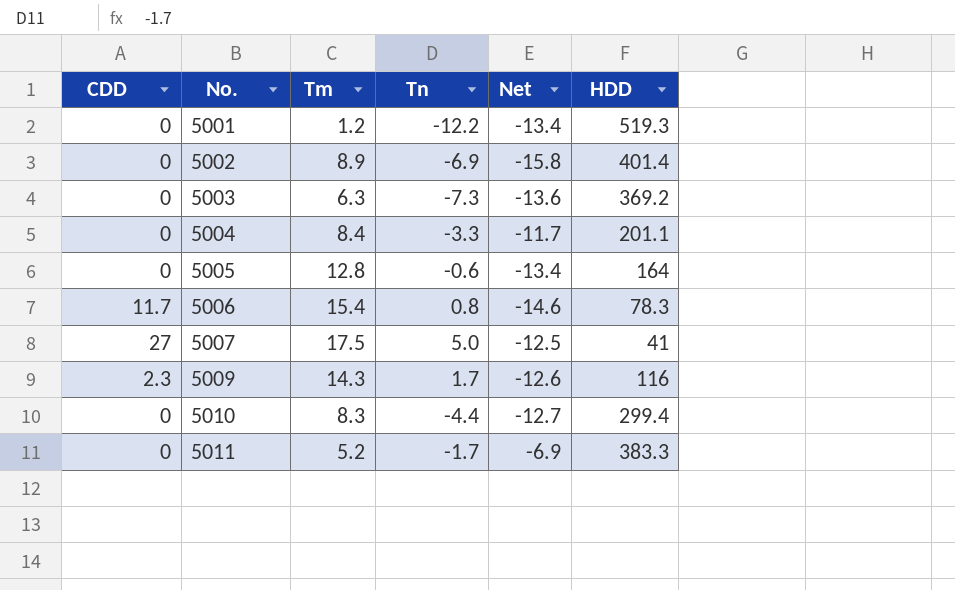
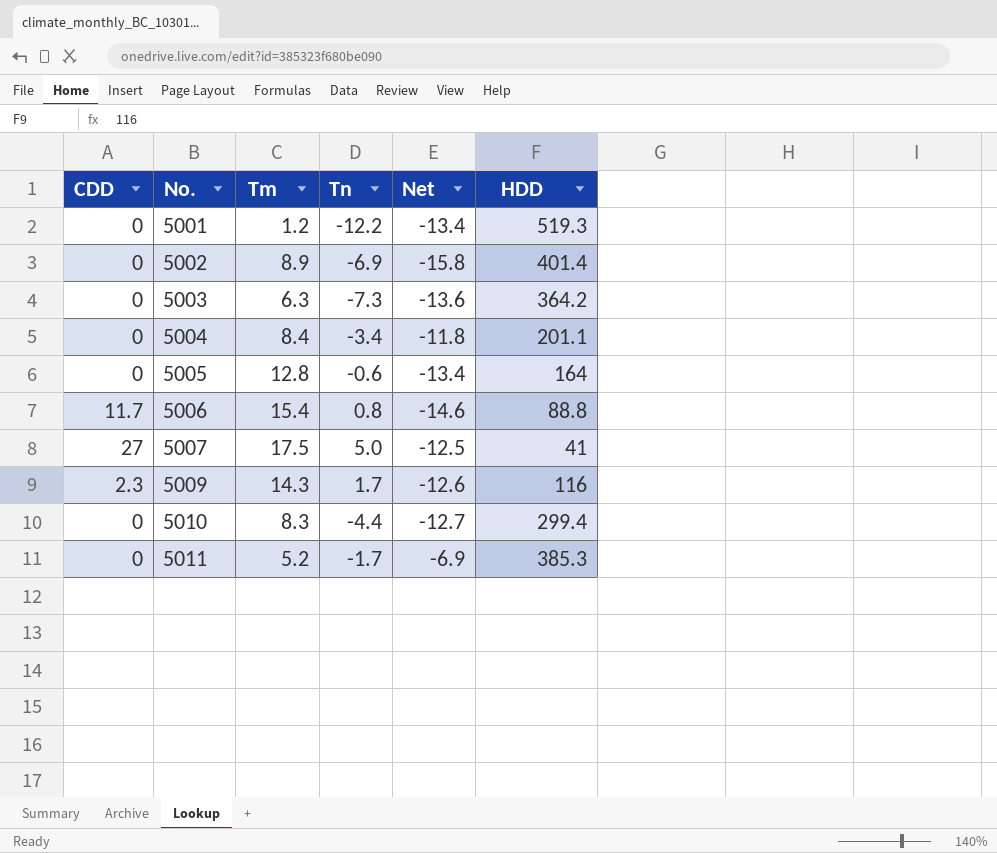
5003 | HDD: 369.2 -> 364.2
5004 | Tn: -3.3 -> -3.4
5004 | Net: -11.7 -> -11.8
5006 | HDD: 78.3 -> 88.8
5011 | HDD: 383.3 -> 385.3

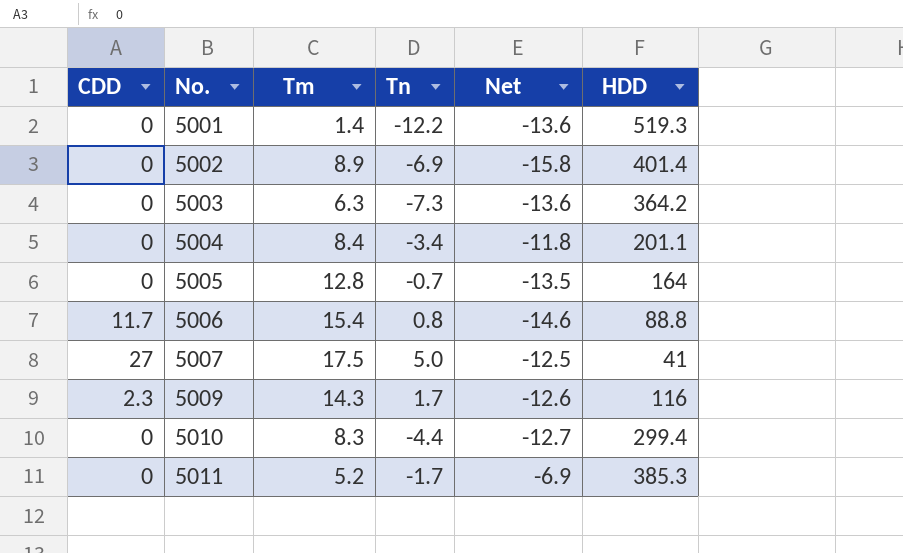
5001 | Tm: 1.2 -> 1.4
5001 | Net: -13.4 -> -13.6
5005 | Tn: -0.6 -> -0.7
5005 | Net: -13.4 -> -13.5

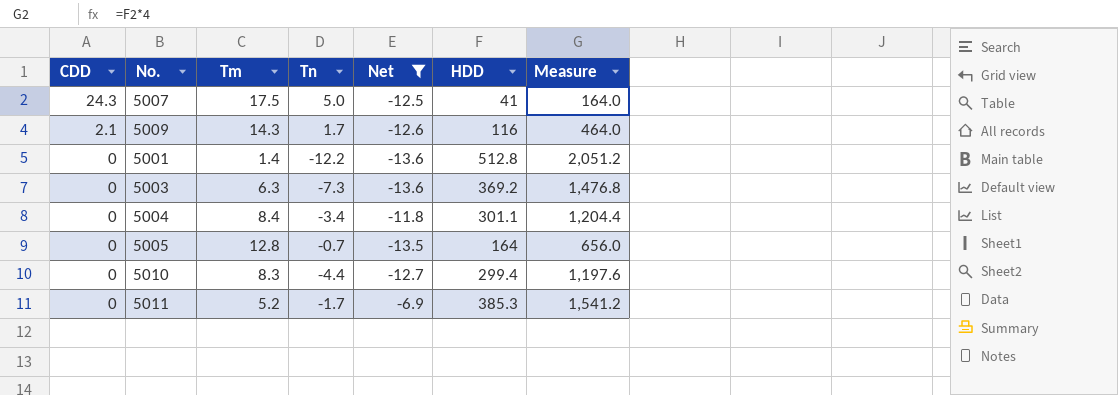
filter: none -> Net >= -13.6
row order: No. ascending -> CDD descending
column Measure | formula: none -> [HDD] * 4
5007 | CDD: 27 -> 24.3
5009 | CDD: 2.3 -> 2.1
5001 | HDD: 519.3 -> 512.8
5003 | HDD: 364.2 -> 369.2
5004 | HDD: 201.1 -> 301.1

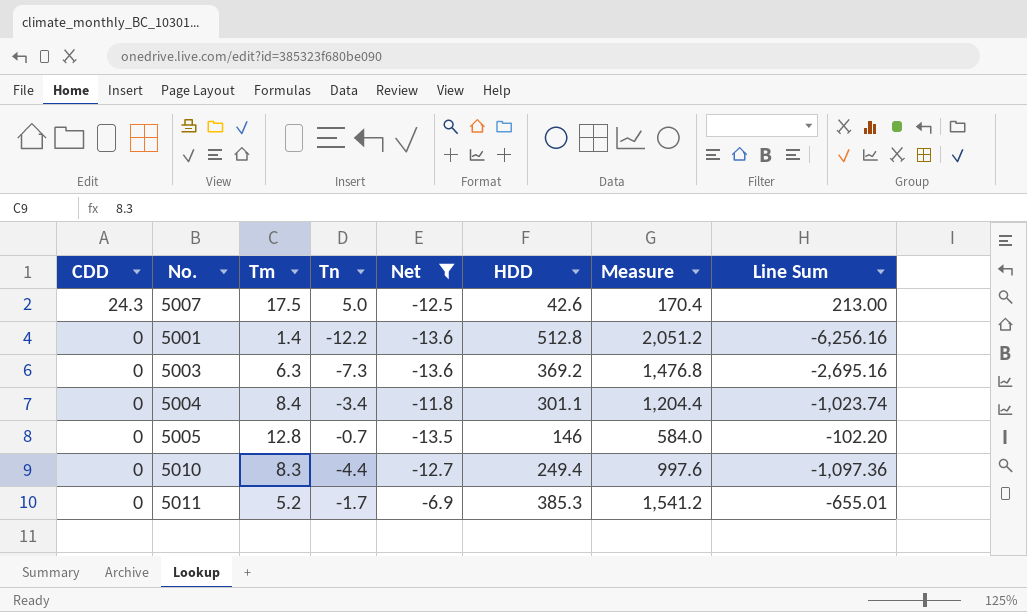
column Line Sum | formula: none -> [Tn] * [HDD]
row 5009: 2.1 | 14.3 | 1.7 | -12.6 | 116 | 464.0 -> none
5007 | HDD: 41 -> 42.6
5007 | Measure: 164.0 -> 170.4
5005 | HDD: 164 -> 146
5005 | Measure: 656.0 -> 584.0
5010 | HDD: 299.4 -> 249.4
5010 | Measure: 1,197.6 -> 997.6

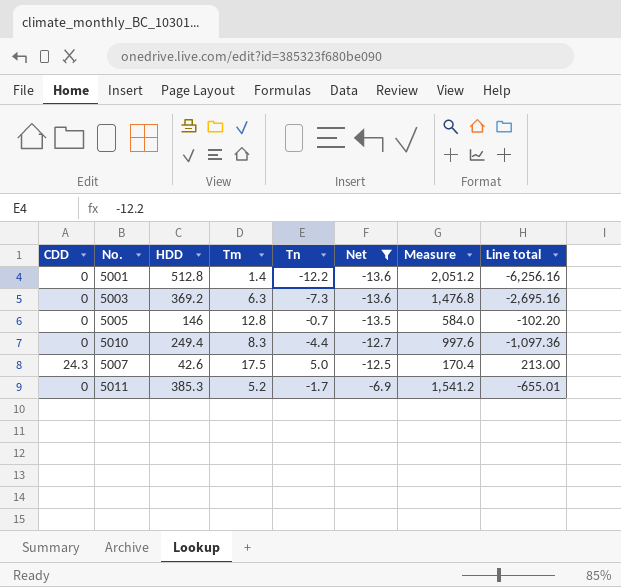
row order: CDD descending -> Net ascending
column HDD | position: 6 -> 3
column name: Line Sum -> Line total
row 5004: 0 | 8.4 | -3.4 | -11.8 | 301.1 | 1,204.4 | -1,023.74 -> none

